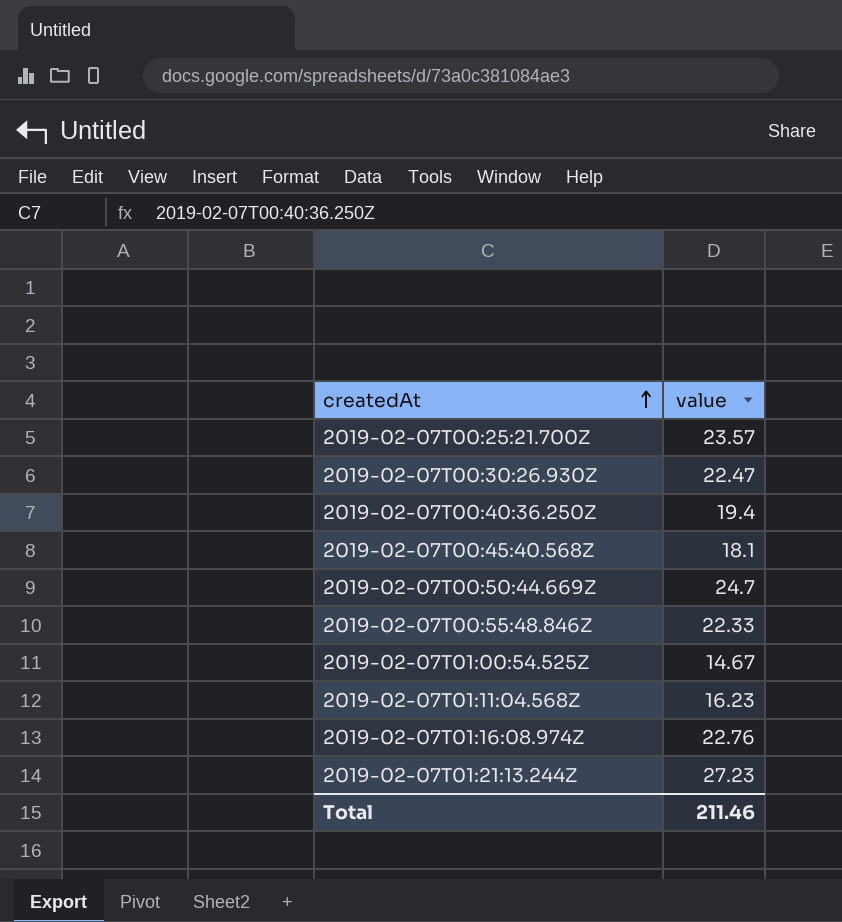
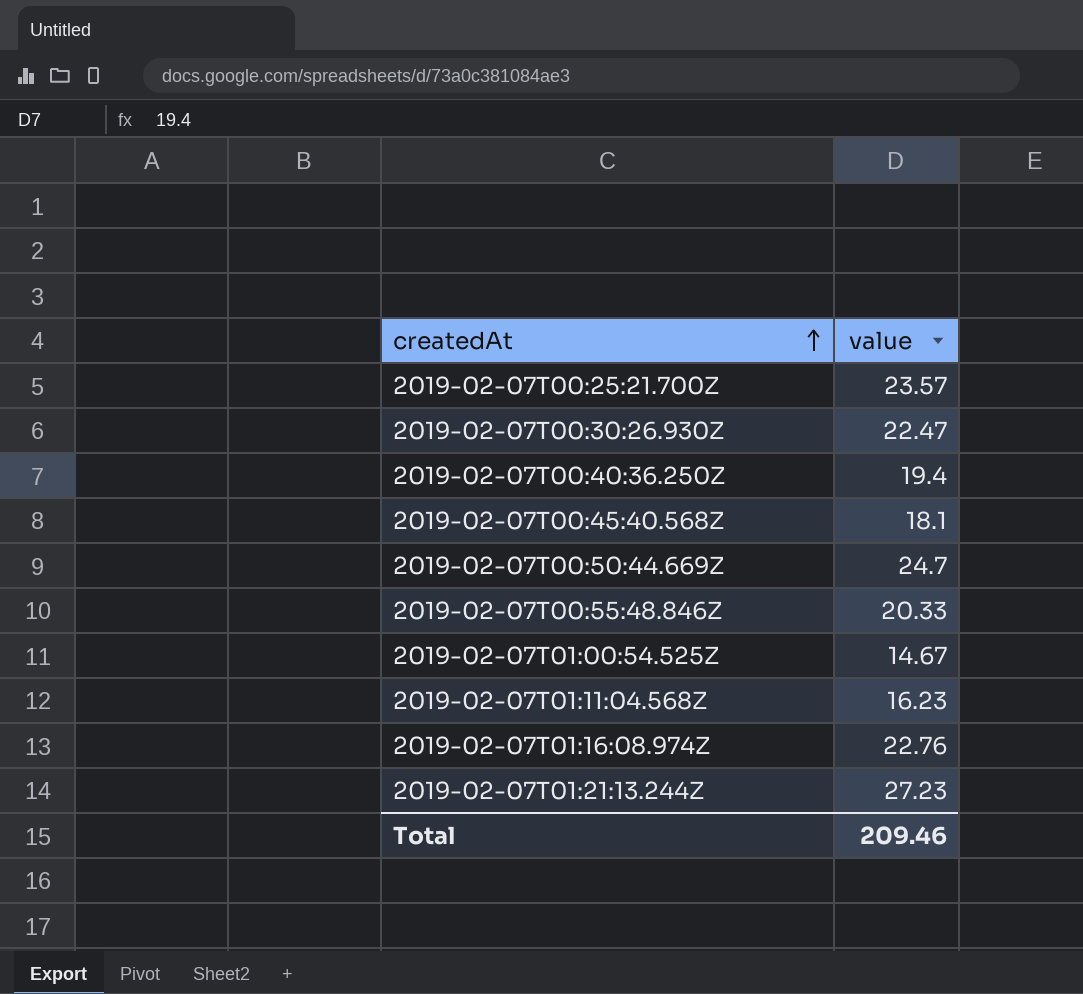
2019-02-07T00:55:48.846Z | value: 22.33 -> 20.33
Total | value: 211.46 -> 209.46

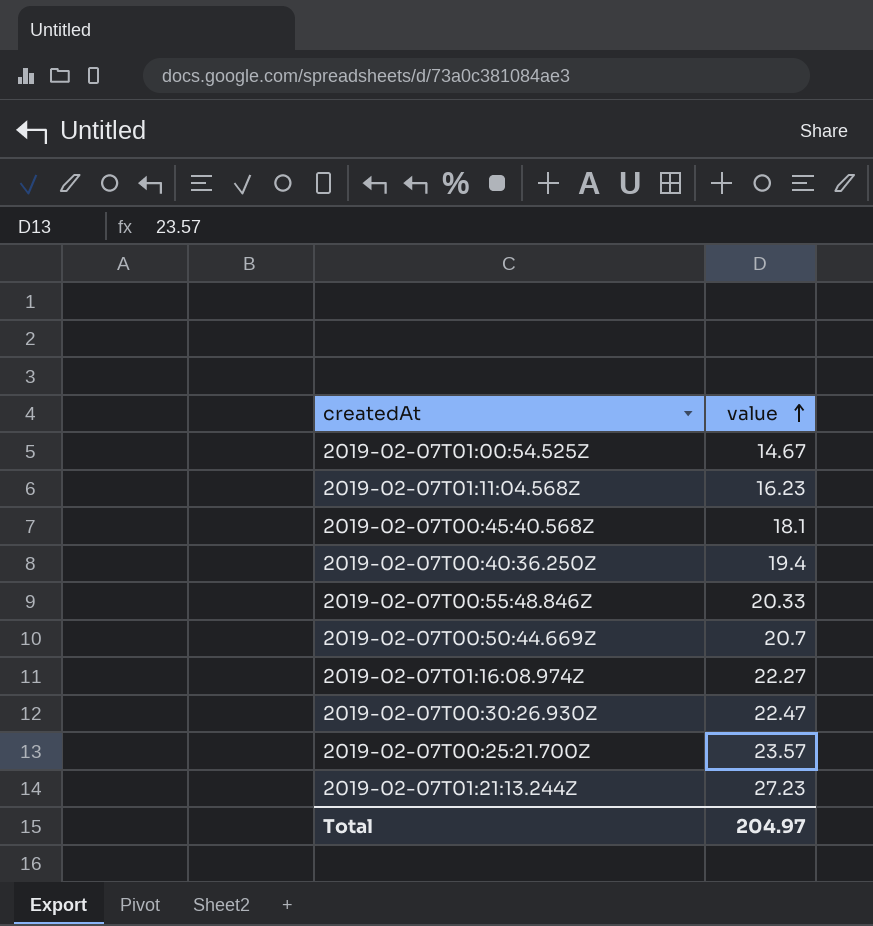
row order: createdAt ascending -> value ascending
2019-02-07T00:50:44.669Z | value: 24.7 -> 20.7
2019-02-07T01:16:08.974Z | value: 22.76 -> 22.27
Total | value: 209.46 -> 204.97

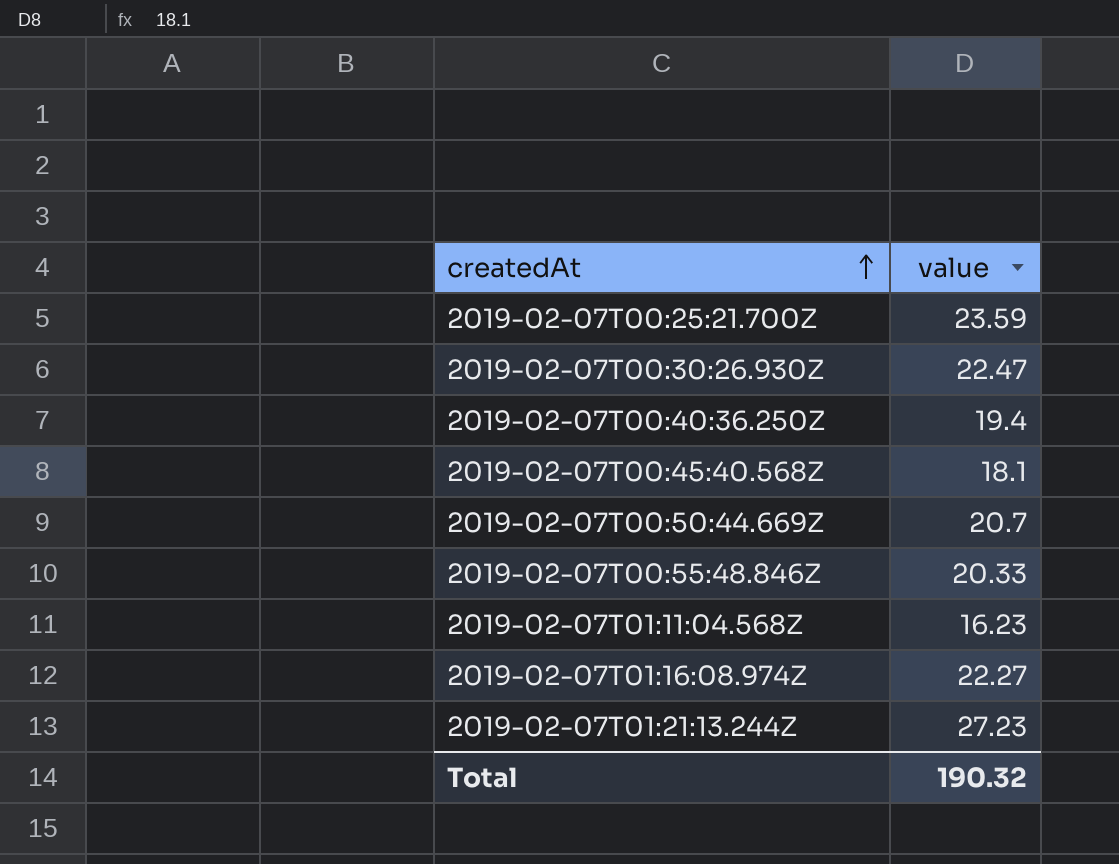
row order: value ascending -> createdAt ascending
row 2019-02-07T01:00:54.525Z: 14.67 -> none
2019-02-07T00:25:21.700Z | value: 23.57 -> 23.59
Total | value: 204.97 -> 190.32

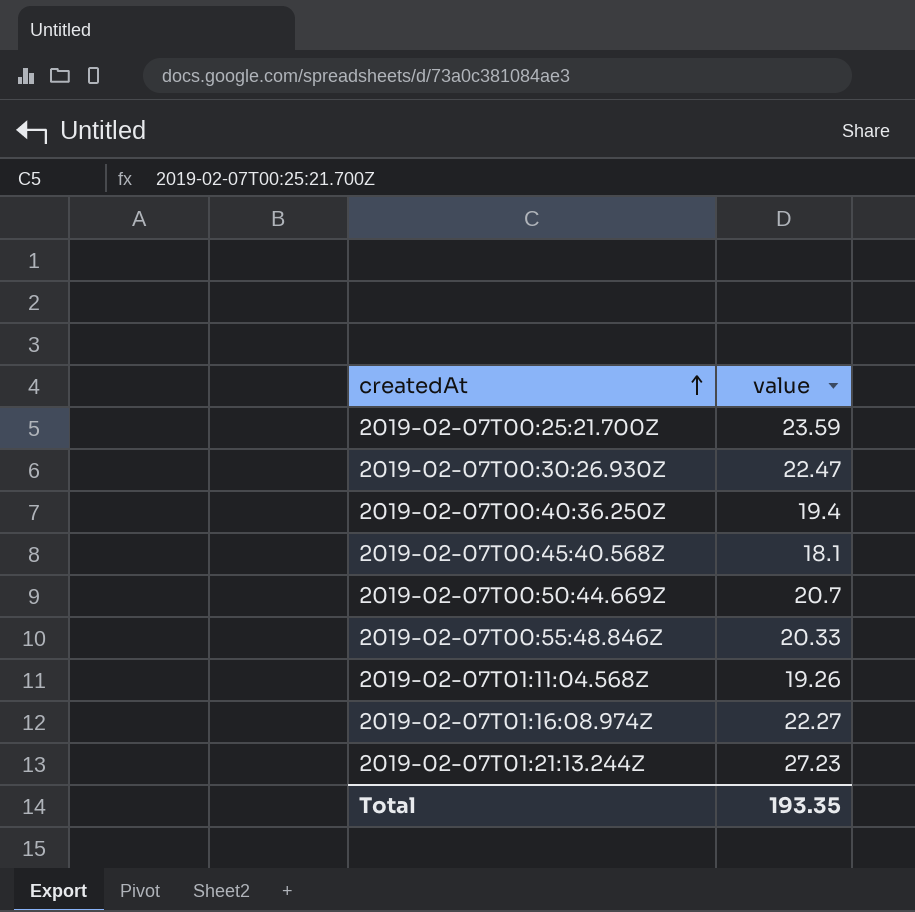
2019-02-07T01:11:04.568Z | value: 16.23 -> 19.26
Total | value: 190.32 -> 193.35

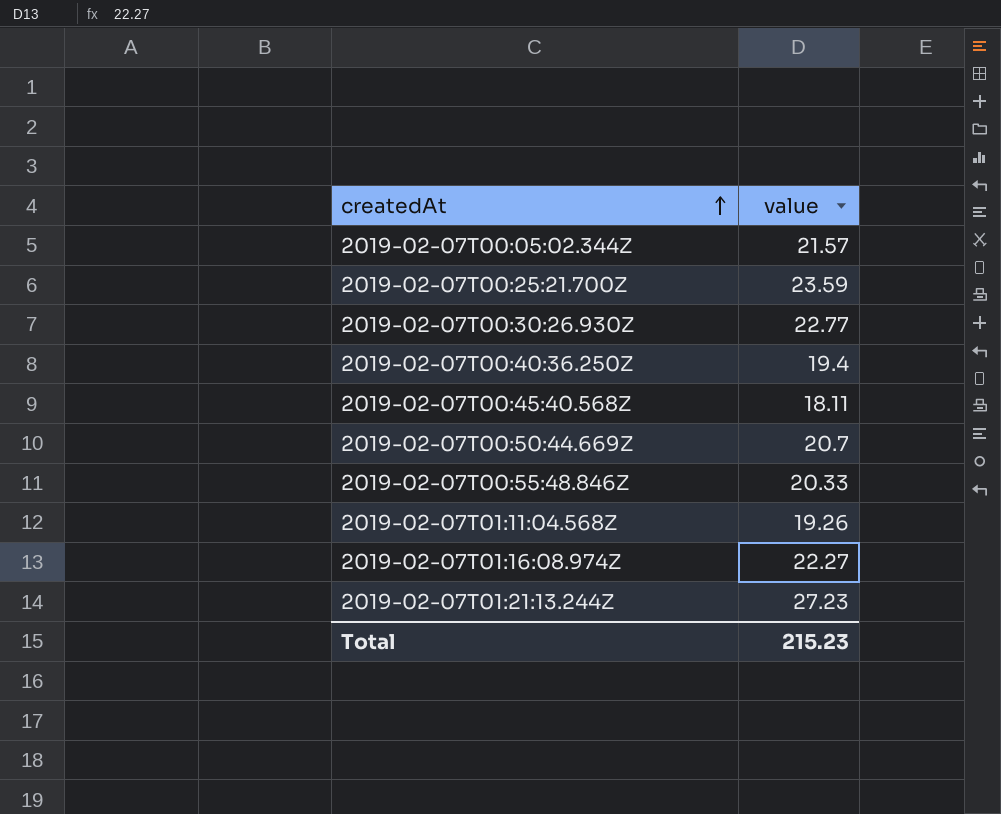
row 2019-02-07T00:05:02.344Z: none -> 21.57
2019-02-07T00:30:26.930Z | value: 22.47 -> 22.77
2019-02-07T00:45:40.568Z | value: 18.1 -> 18.11
Total | value: 193.35 -> 215.23

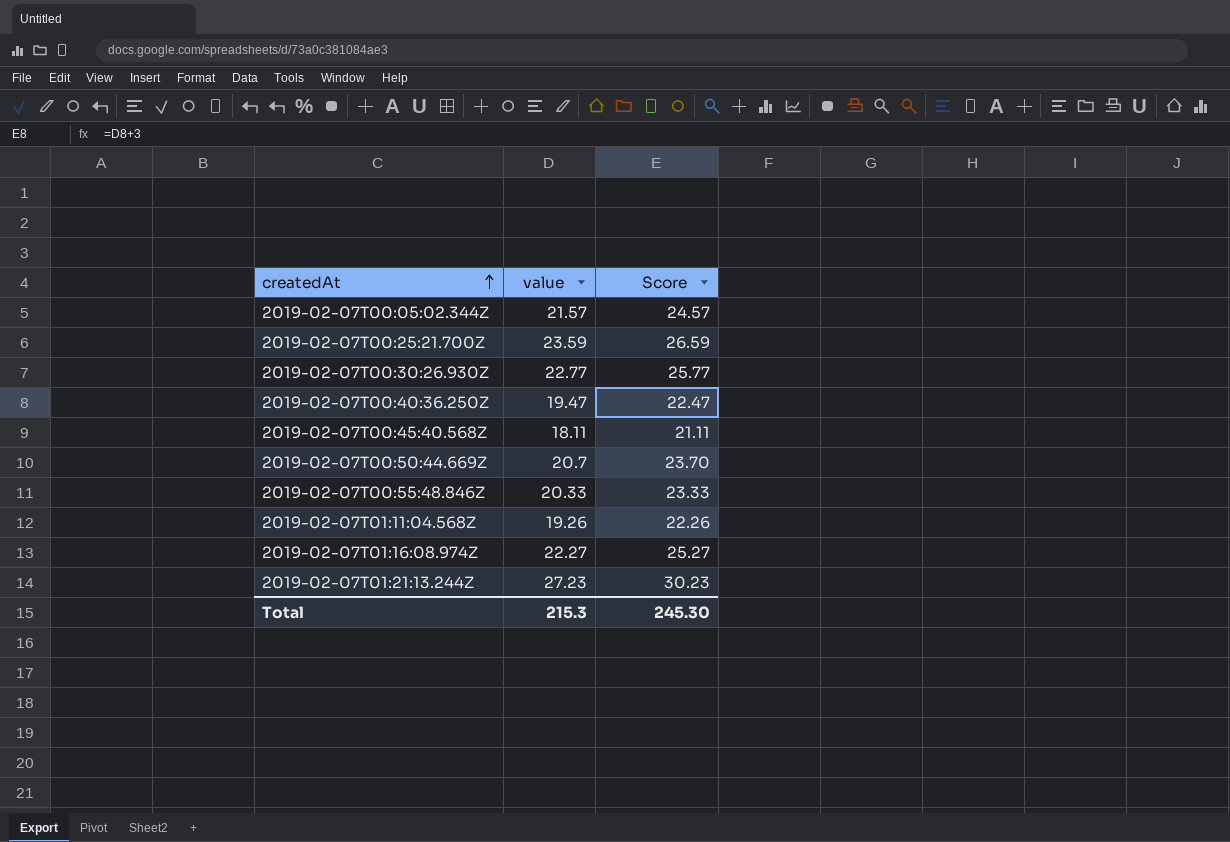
column Score | formula: none -> [value] + 3
2019-02-07T00:40:36.250Z | value: 19.4 -> 19.47
Total | value: 215.23 -> 215.3

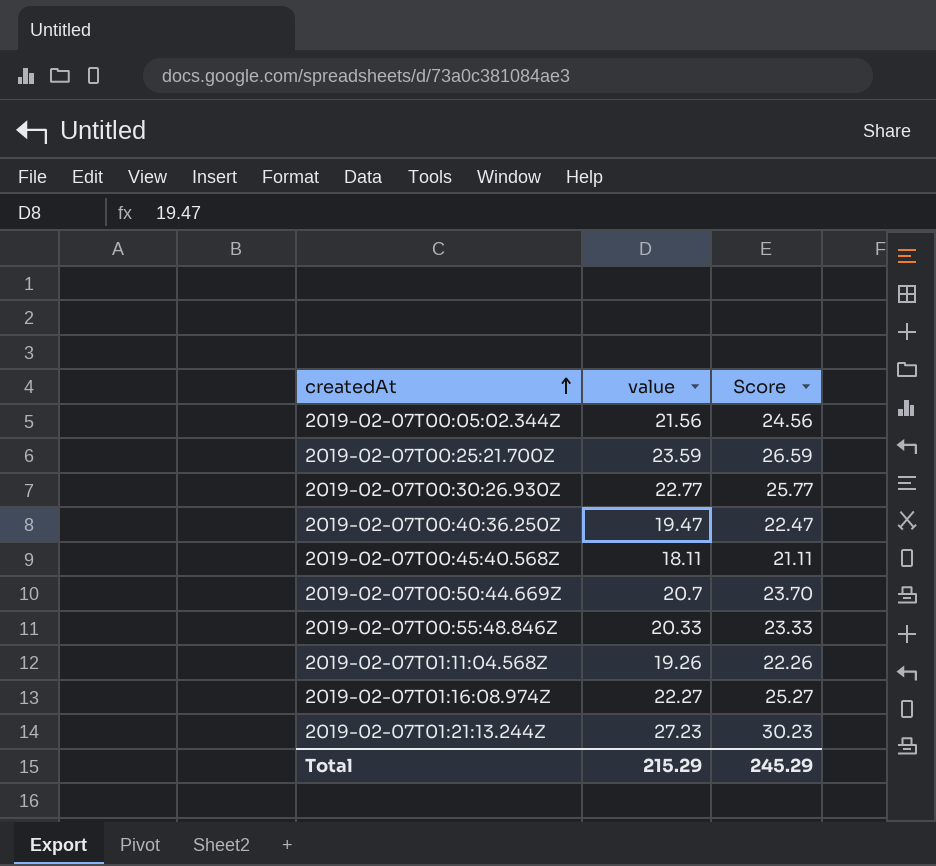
2019-02-07T00:05:02.344Z | value: 21.57 -> 21.56
2019-02-07T00:05:02.344Z | Score: 24.57 -> 24.56
Total | value: 215.3 -> 215.29
Total | Score: 245.30 -> 245.29

